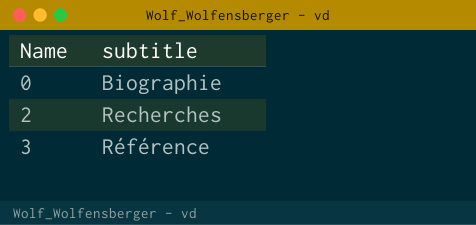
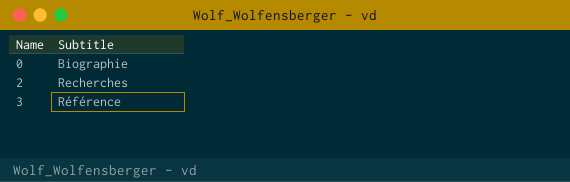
column name: subtitle -> Subtitle

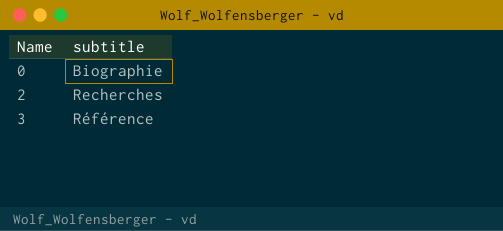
column name: Subtitle -> subtitle

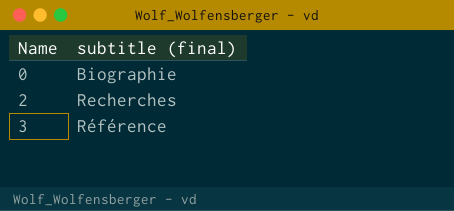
column name: subtitle -> subtitle (final)

